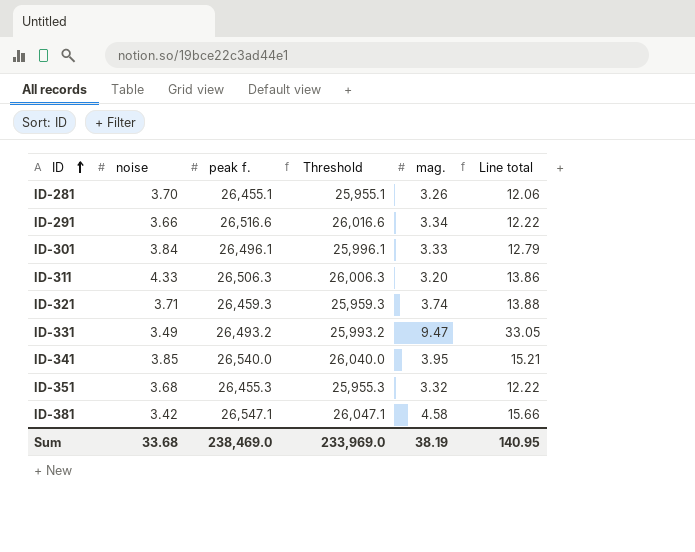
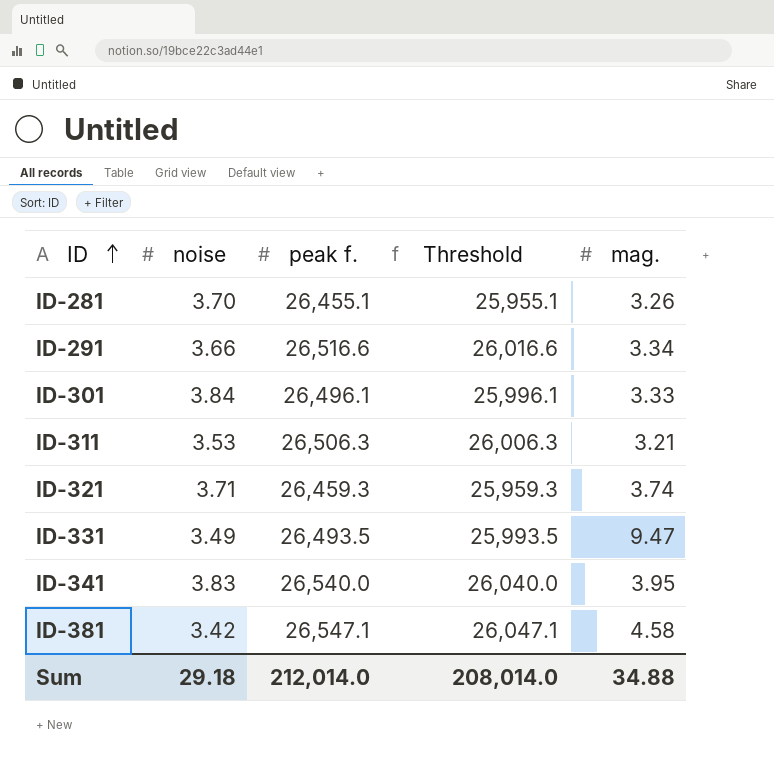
column Line total | formula: [noise] * [mag.] -> none
row ID-351: 3.68 | 26,455.3 | 25,955.3 | 3.32 | 12.22 -> none
ID-311 | noise: 4.33 -> 3.53
ID-311 | mag.: 3.20 -> 3.21
ID-331 | peak f.: 26,493.2 -> 26,493.5
ID-331 | Threshold: 25,993.2 -> 25,993.5
ID-341 | noise: 3.85 -> 3.83
Sum | noise: 33.68 -> 29.18
Sum | peak f.: 238,469.0 -> 212,014.0
Sum | Threshold: 233,969.0 -> 208,014.0
Sum | mag.: 38.19 -> 34.88

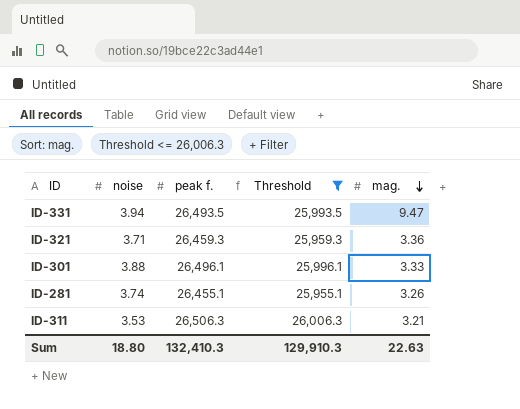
filter: none -> Threshold <= 26,006.3
row order: ID ascending -> mag. descending
ID-331 | noise: 3.49 -> 3.94
ID-321 | mag.: 3.74 -> 3.36
ID-301 | noise: 3.84 -> 3.88
ID-281 | noise: 3.70 -> 3.74
Sum | noise: 29.18 -> 18.80
Sum | peak f.: 212,014.0 -> 132,410.3
Sum | Threshold: 208,014.0 -> 129,910.3
Sum | mag.: 34.88 -> 22.63

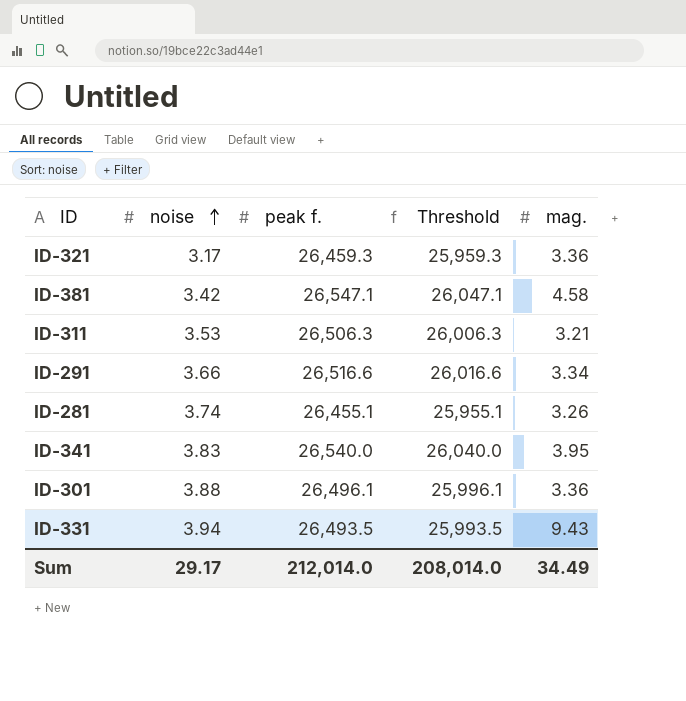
filter: Threshold <= 26,006.3 -> none
row order: mag. descending -> noise ascending
ID-321 | noise: 3.71 -> 3.17
ID-301 | mag.: 3.33 -> 3.36
ID-331 | mag.: 9.47 -> 9.43
Sum | noise: 18.80 -> 29.17
Sum | peak f.: 132,410.3 -> 212,014.0
Sum | Threshold: 129,910.3 -> 208,014.0
Sum | mag.: 22.63 -> 34.49

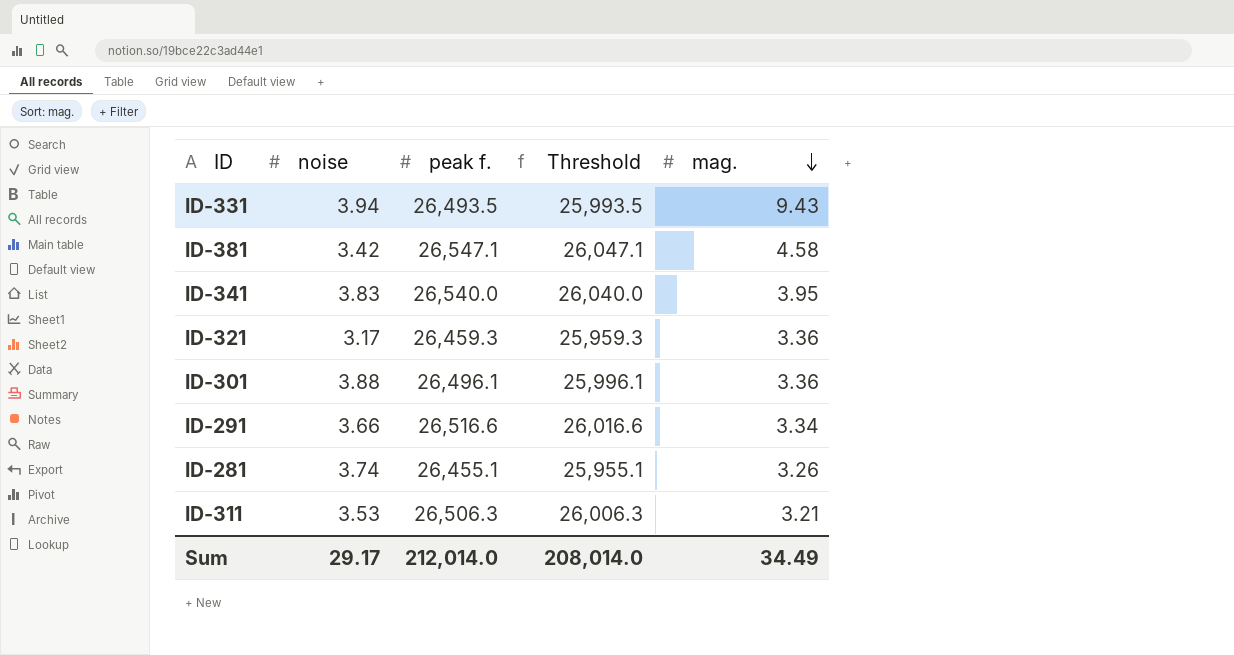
row order: noise ascending -> mag. descending

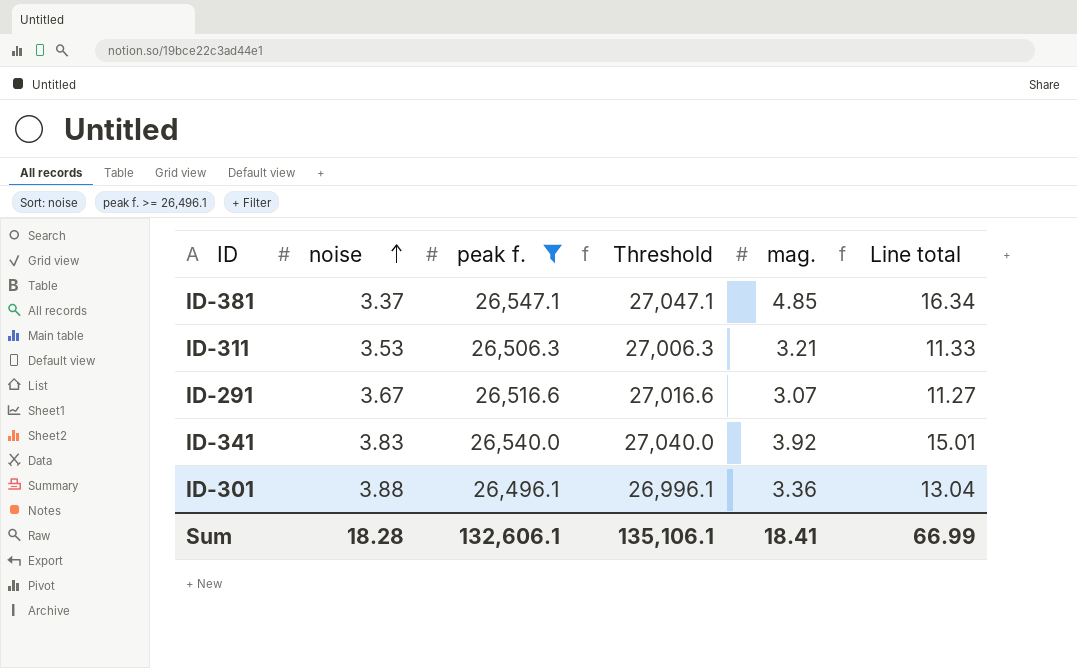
filter: none -> peak f. >= 26,496.1
row order: mag. descending -> noise ascending
column Threshold | formula: [peak f.] - 500 -> [peak f.] + 500
column Line total | formula: none -> [noise] * [mag.]
ID-381 | noise: 3.42 -> 3.37
ID-381 | mag.: 4.58 -> 4.85
ID-291 | noise: 3.66 -> 3.67
ID-291 | mag.: 3.34 -> 3.07
ID-341 | mag.: 3.95 -> 3.92
Sum | noise: 29.17 -> 18.28
Sum | peak f.: 212,014.0 -> 132,606.1
Sum | Threshold: 208,014.0 -> 135,106.1
Sum | mag.: 34.49 -> 18.41

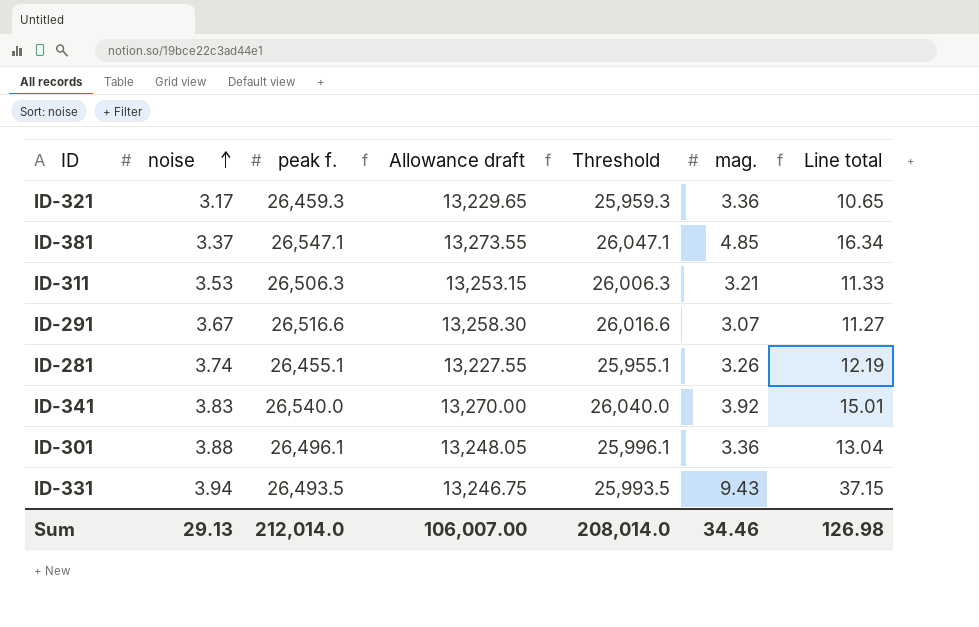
filter: peak f. >= 26,496.1 -> none
column Allowance draft | formula: none -> [peak f.] * 0.5
column Threshold | formula: [peak f.] + 500 -> [peak f.] - 500
Sum | noise: 18.28 -> 29.13
Sum | peak f.: 132,606.1 -> 212,014.0
Sum | Threshold: 135,106.1 -> 208,014.0
Sum | mag.: 18.41 -> 34.46
Sum | Line total: 66.99 -> 126.98

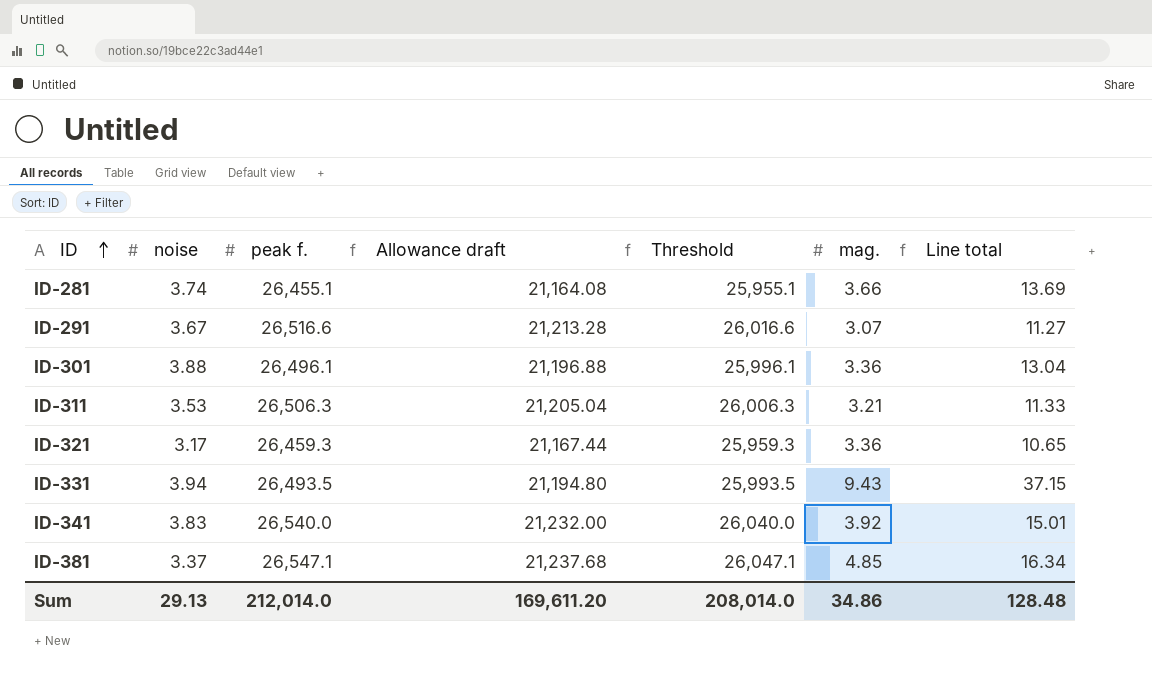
row order: noise ascending -> ID ascending
column Allowance draft | formula: [peak f.] * 0.5 -> [peak f.] * 0.8
ID-281 | mag.: 3.26 -> 3.66
ID-281 | Line total: 12.19 -> 13.69
Sum | Allowance draft: 106,007.00 -> 169,611.20
Sum | mag.: 34.46 -> 34.86
Sum | Line total: 126.98 -> 128.48

